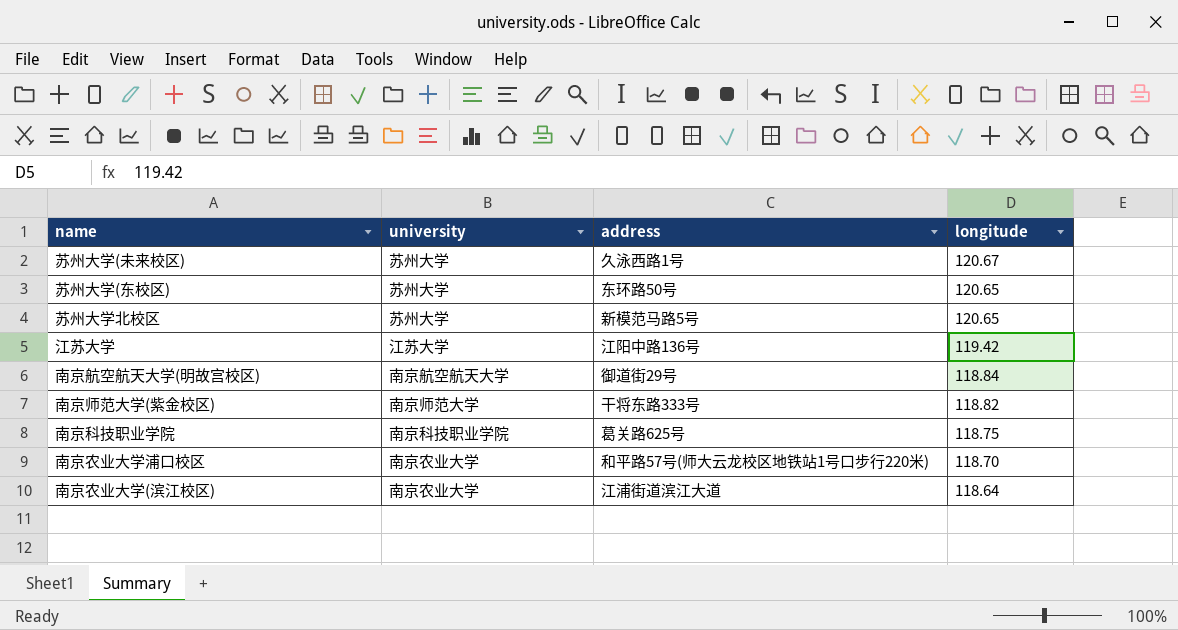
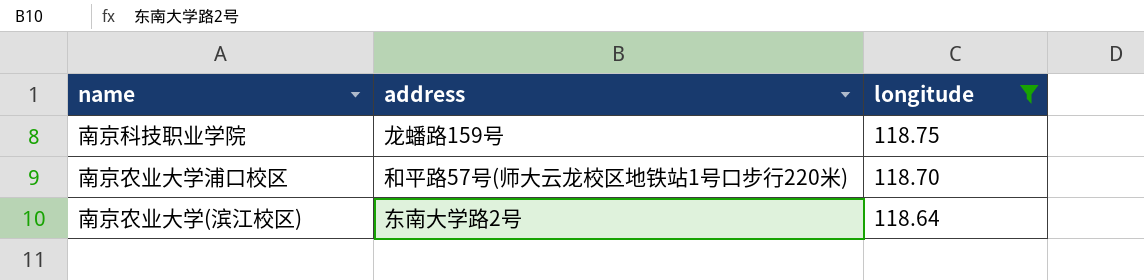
filter: none -> longitude <= 118.75
column university | position: 2 -> none
南京科技职业学院 | address: 葛关路625号 -> 龙蟠路159号
南京农业大学(滨江校区) | address: 江浦街道滨江大道 -> 东南大学路2号

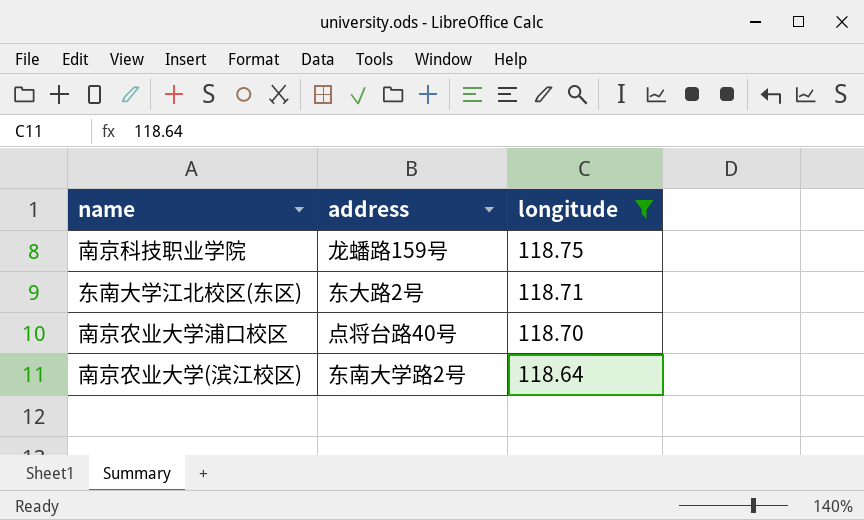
row 东南大学江北校区(东区): none -> 东大路2号 | 118.71
南京农业大学浦口校区 | address: 和平路57号(师大云龙校区地铁站1号口步行220米) -> 点将台路40号

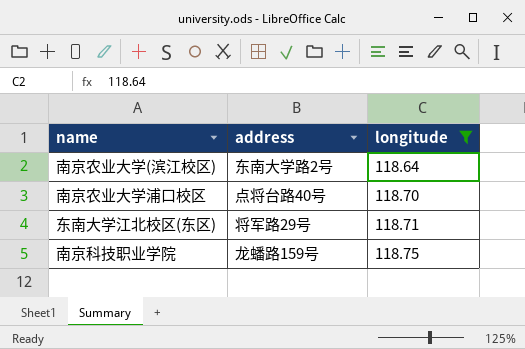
row order: longitude descending -> longitude ascending
东南大学江北校区(东区) | address: 东大路2号 -> 将军路29号

